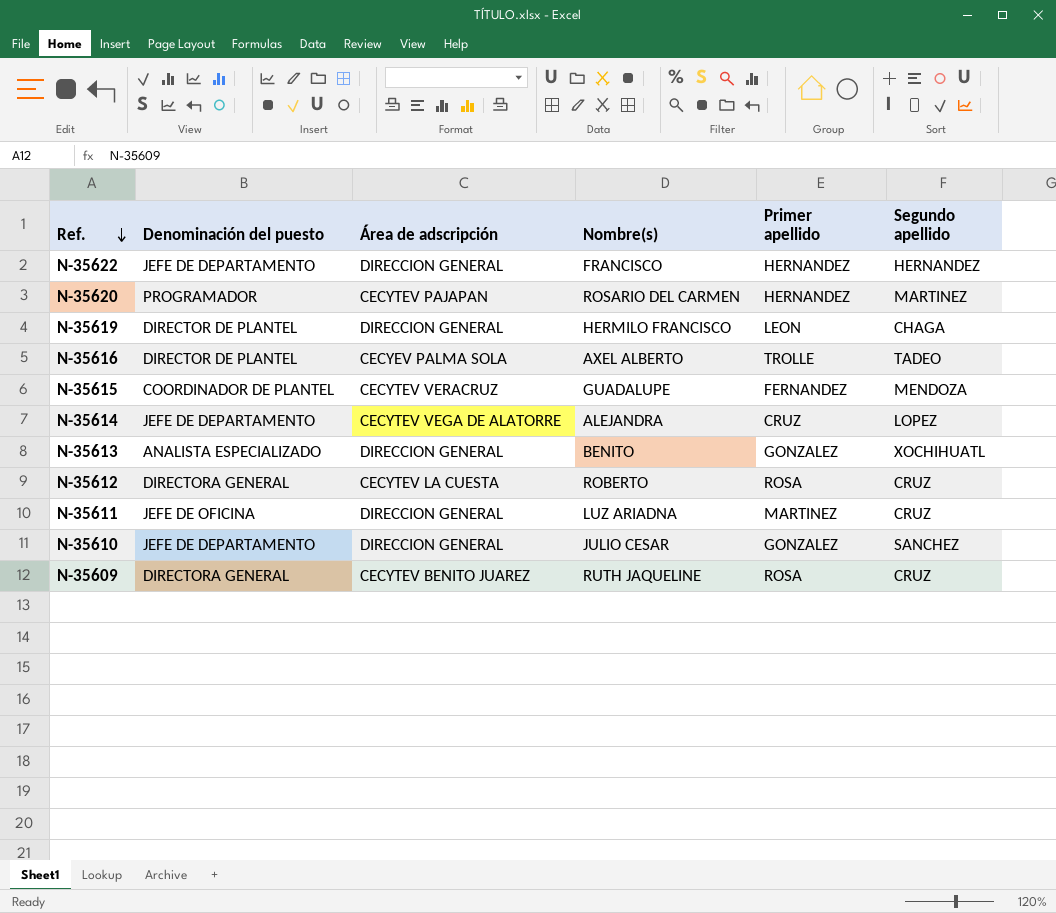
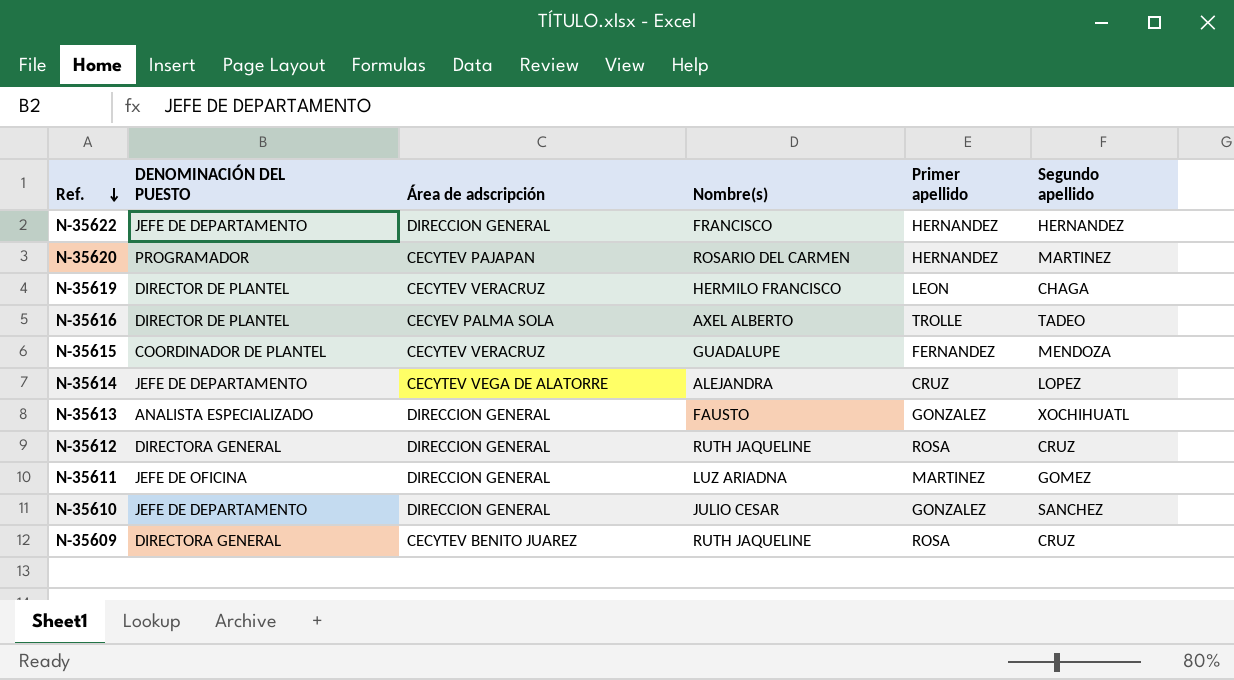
column name: Denominación del puesto -> DENOMINACIÓN DEL PUESTO
N-35619 | Área de adscripción: DIRECCION GENERAL -> CECYTEV VERACRUZ
N-35613 | Nombre(s): BENITO -> FAUSTO
N-35612 | Área de adscripción: CECYTEV LA CUESTA -> DIRECCION GENERAL
N-35612 | Nombre(s): ROBERTO -> RUTH JAQUELINE
N-35611 | Segundo apellido: CRUZ -> GOMEZ

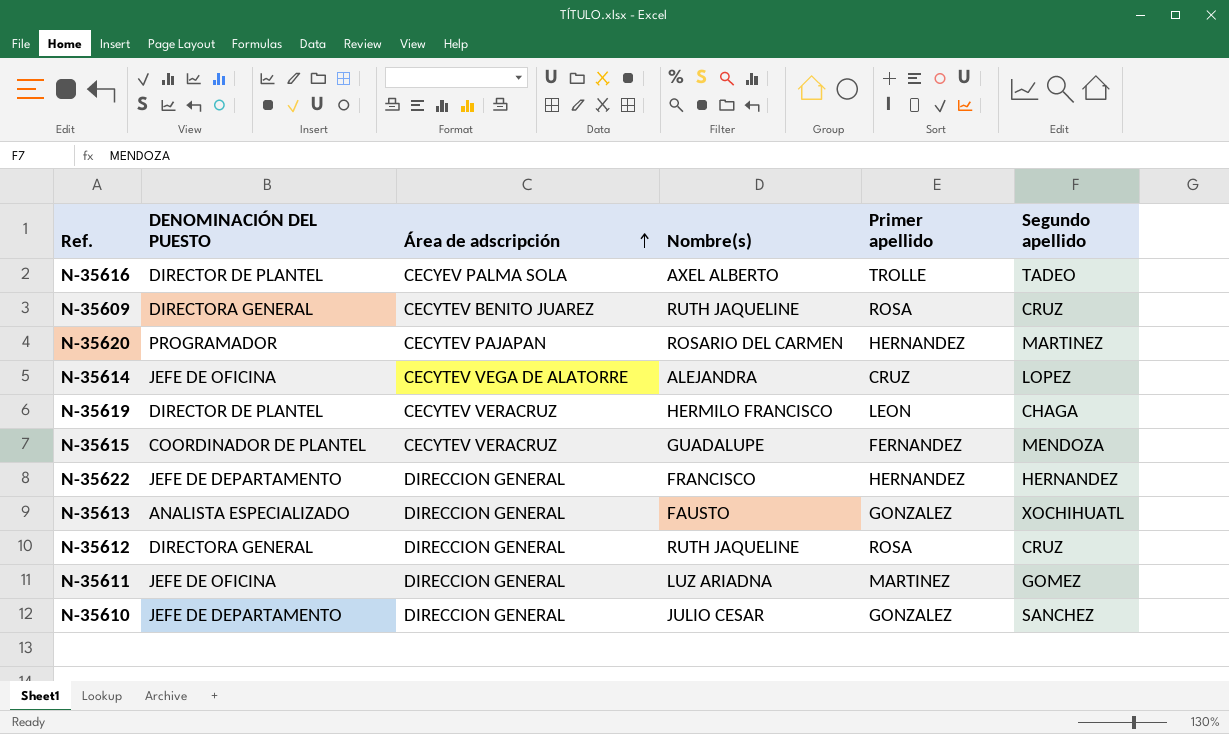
row order: Ref. descending -> Área de adscripción ascending
N-35614 | DENOMINACIÓN DEL PUESTO: JEFE DE DEPARTAMENTO -> JEFE DE OFICINA

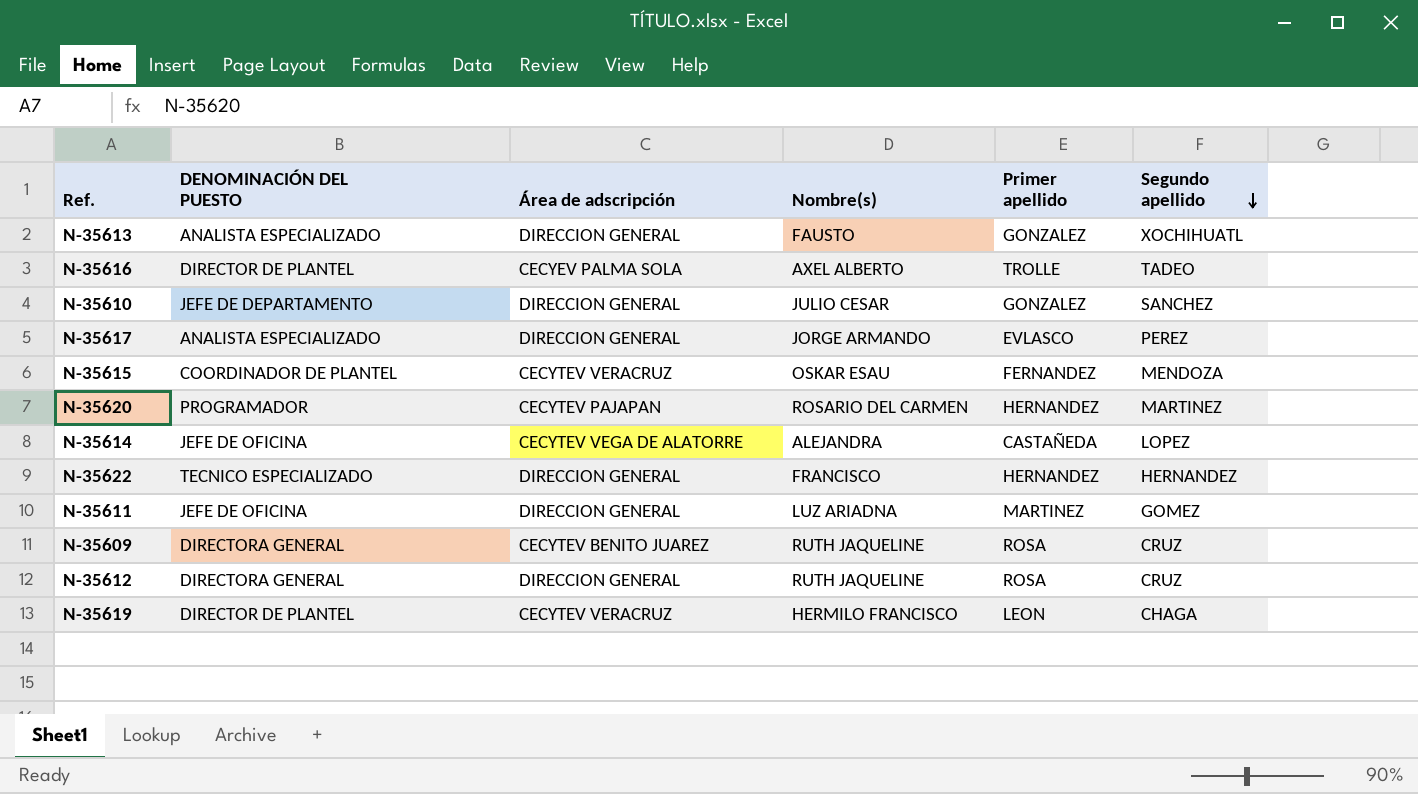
row order: Área de adscripción ascending -> Segundo apellido descending
row N-35617: none -> ANALISTA ESPECIALIZADO | DIRECCION GENERAL | JORGE ARMANDO | EVLASCO | PEREZ
N-35615 | Nombre(s): GUADALUPE -> OSKAR ESAU
N-35614 | Primer apellido: CRUZ -> CASTAÑEDA
N-35622 | DENOMINACIÓN DEL PUESTO: JEFE DE DEPARTAMENTO -> TECNICO ESPECIALIZADO

